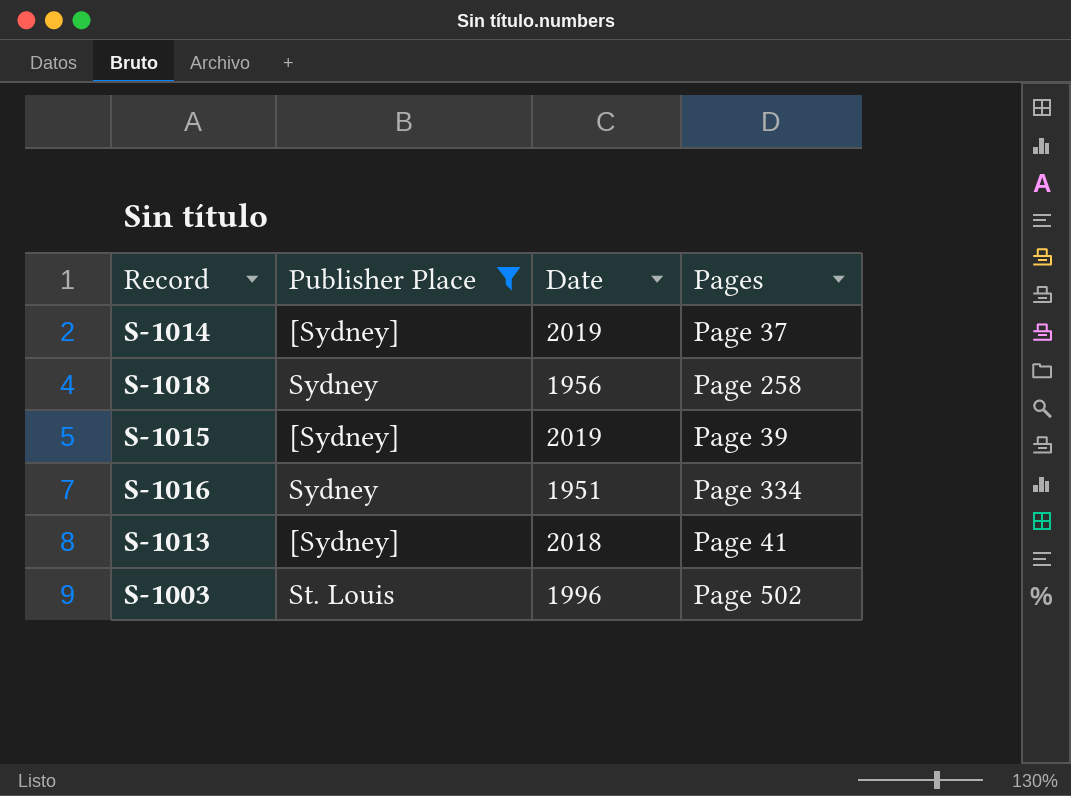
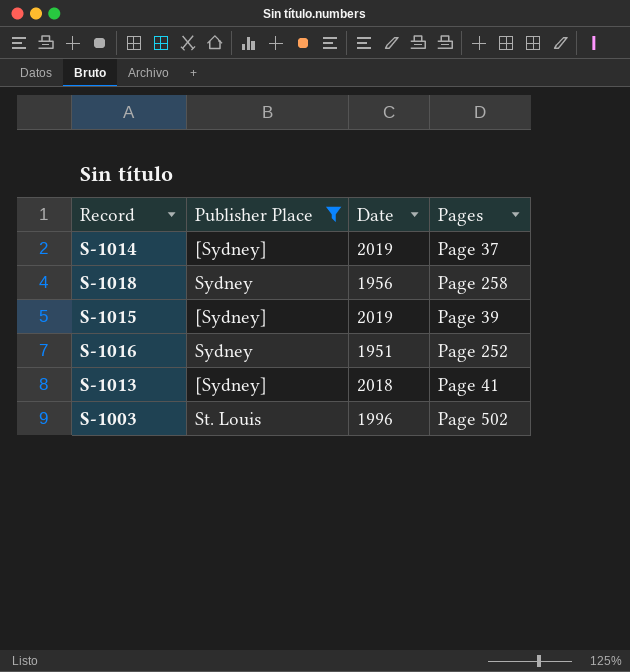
S-1016 | Pages: Page 334 -> Page 252

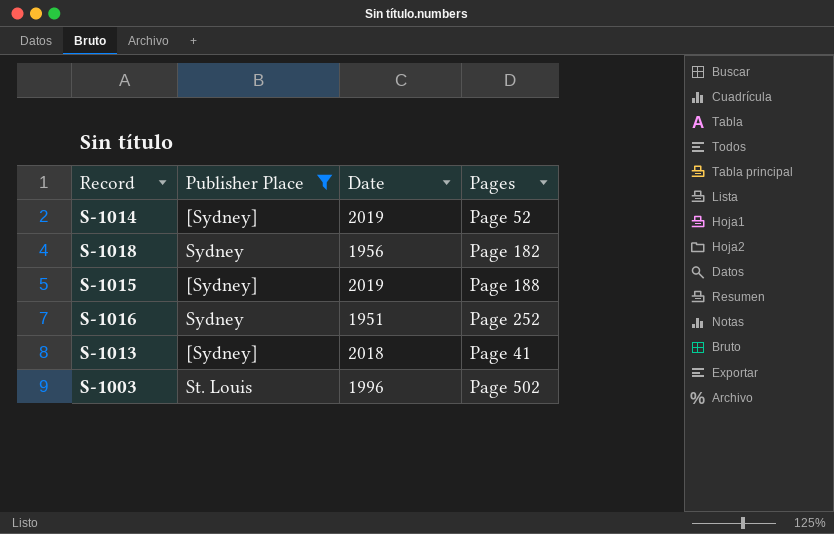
S-1014 | Pages: Page 37 -> Page 52
S-1018 | Pages: Page 258 -> Page 182
S-1015 | Pages: Page 39 -> Page 188

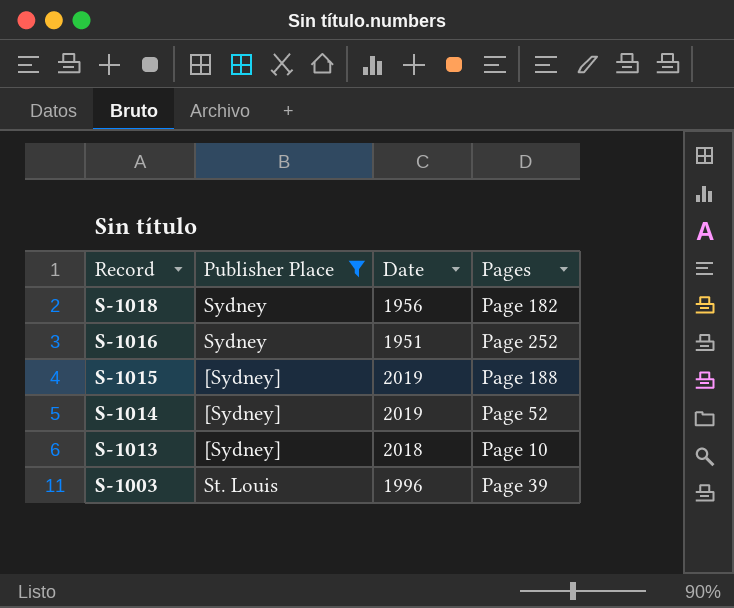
row order: none -> Record descending
S-1013 | Pages: Page 41 -> Page 10
S-1003 | Pages: Page 502 -> Page 39

